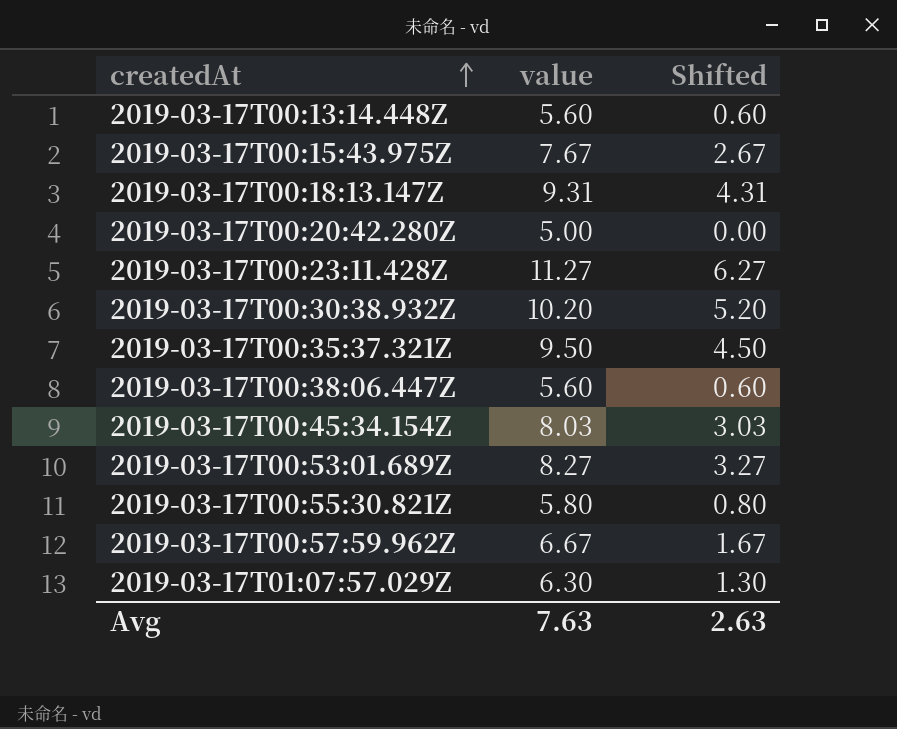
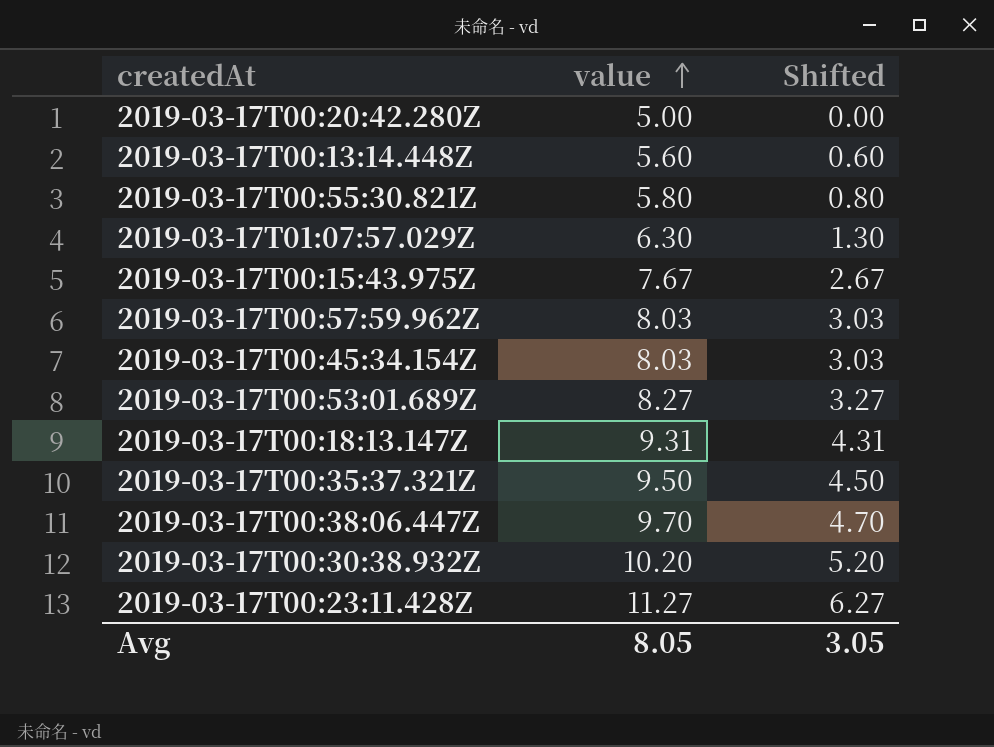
row order: createdAt ascending -> value ascending
2019-03-17T00:57:59.962Z | value: 6.67 -> 8.03
2019-03-17T00:57:59.962Z | Shifted: 1.67 -> 3.03
2019-03-17T00:38:06.447Z | value: 5.60 -> 9.70
2019-03-17T00:38:06.447Z | Shifted: 0.60 -> 4.70
Avg | value: 7.63 -> 8.05
Avg | Shifted: 2.63 -> 3.05

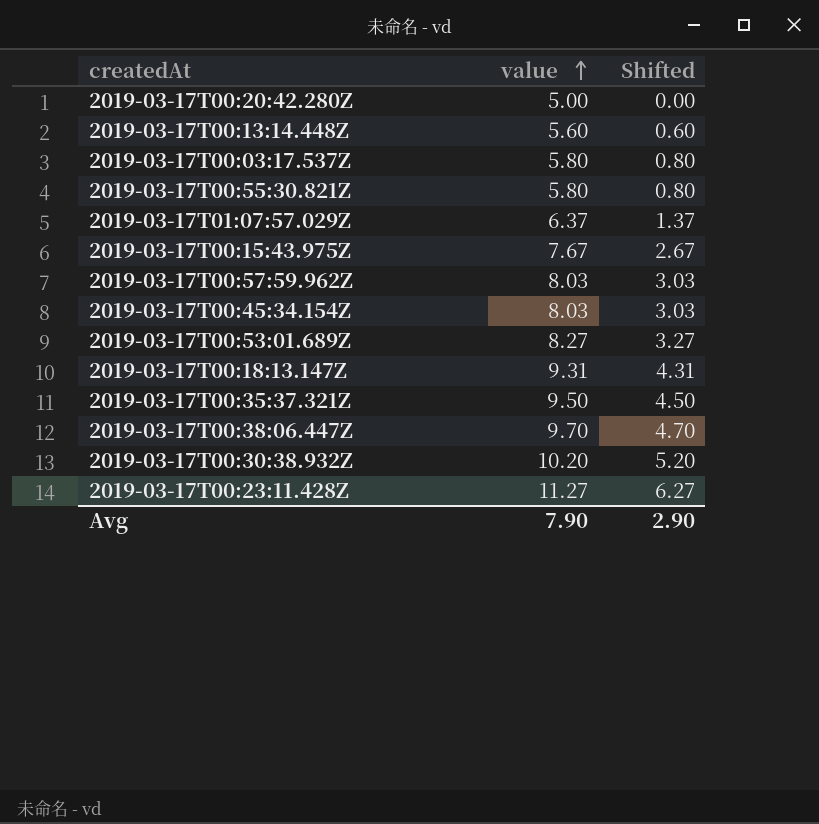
row 2019-03-17T00:03:17.537Z: none -> 5.80 | 0.80
2019-03-17T01:07:57.029Z | value: 6.30 -> 6.37
2019-03-17T01:07:57.029Z | Shifted: 1.30 -> 1.37
Avg | value: 8.05 -> 7.90
Avg | Shifted: 3.05 -> 2.90

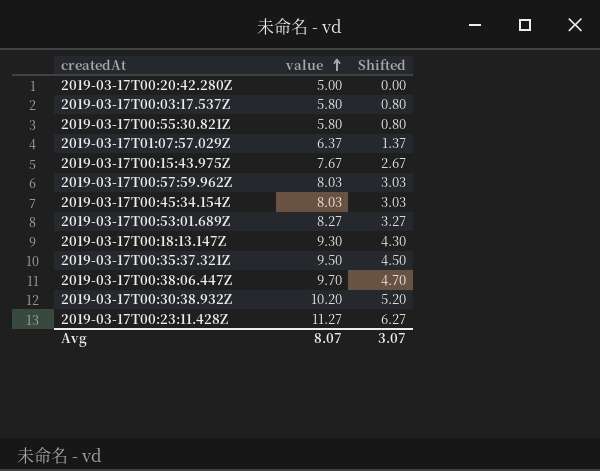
row 2019-03-17T00:13:14.448Z: 5.60 | 0.60 -> none
2019-03-17T00:18:13.147Z | value: 9.31 -> 9.30
2019-03-17T00:18:13.147Z | Shifted: 4.31 -> 4.30
Avg | value: 7.90 -> 8.07
Avg | Shifted: 2.90 -> 3.07

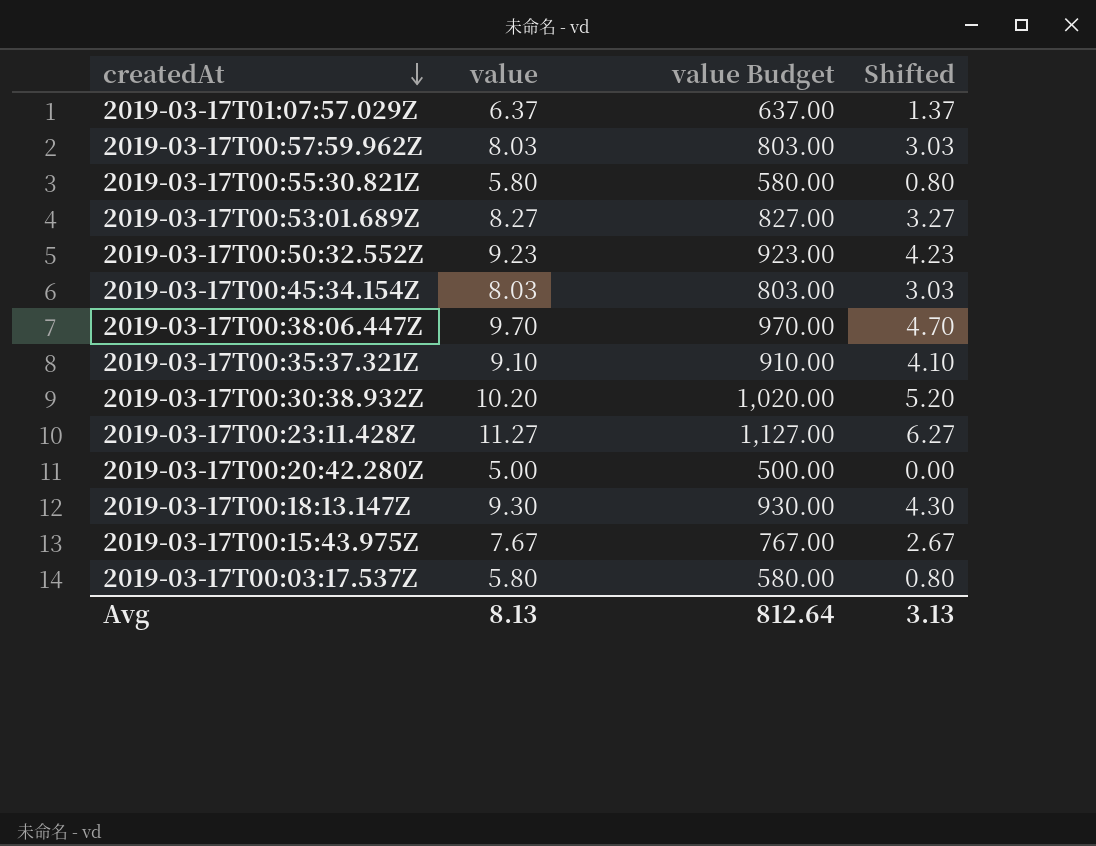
row order: value ascending -> createdAt descending
column value Budget | formula: none -> [value] * 100
row 2019-03-17T00:50:32.552Z: none -> 9.23 | 923.00 | 4.23
2019-03-17T00:35:37.321Z | value: 9.50 -> 9.10
2019-03-17T00:35:37.321Z | Shifted: 4.50 -> 4.10
Avg | value: 8.07 -> 8.13
Avg | Shifted: 3.07 -> 3.13

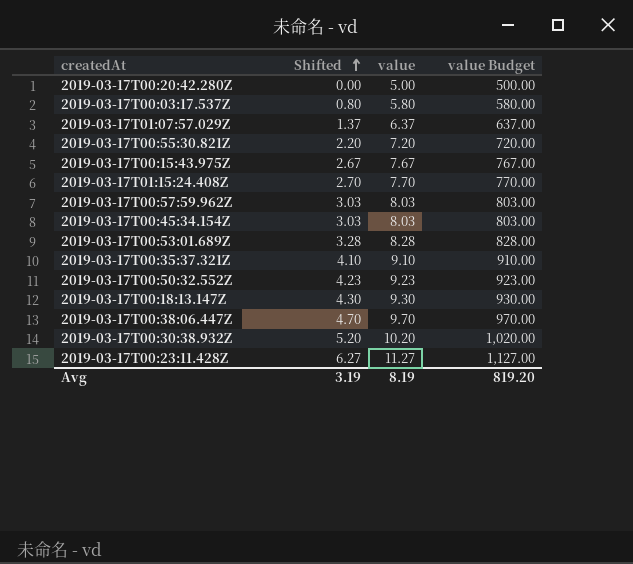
row order: createdAt descending -> Shifted ascending
column Shifted | position: 4 -> 2
2019-03-17T00:55:30.821Z | Shifted: 0.80 -> 2.20
2019-03-17T00:55:30.821Z | value: 5.80 -> 7.20
2019-03-17T00:55:30.821Z | value Budget: 580.00 -> 720.00
row 2019-03-17T01:15:24.408Z: none -> 2.70 | 7.70 | 770.00
2019-03-17T00:53:01.689Z | Shifted: 3.27 -> 3.28
2019-03-17T00:53:01.689Z | value: 8.27 -> 8.28
2019-03-17T00:53:01.689Z | value Budget: 827.00 -> 828.00
Avg | Shifted: 3.13 -> 3.19
Avg | value: 8.13 -> 8.19
Avg | value Budget: 812.64 -> 819.20

